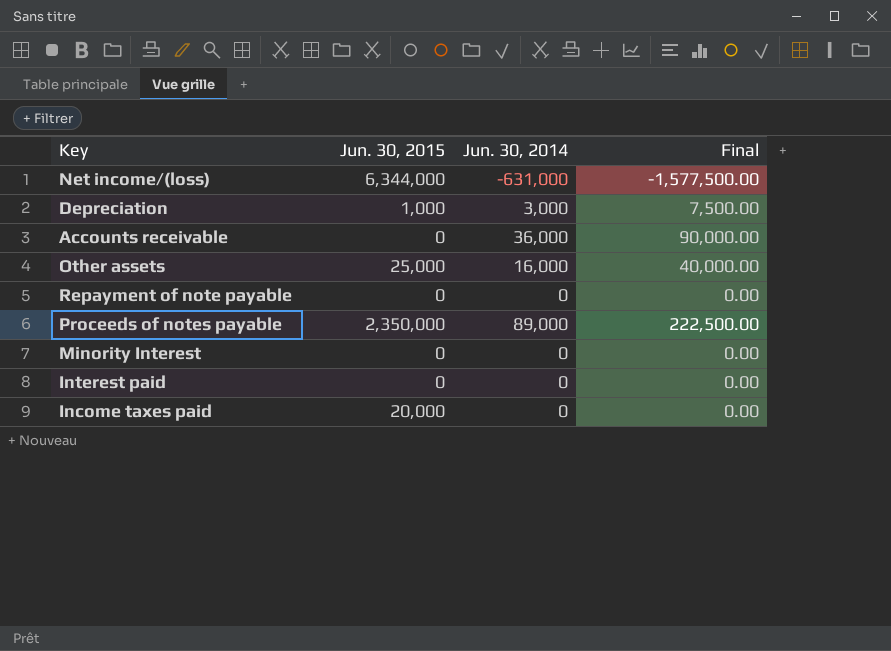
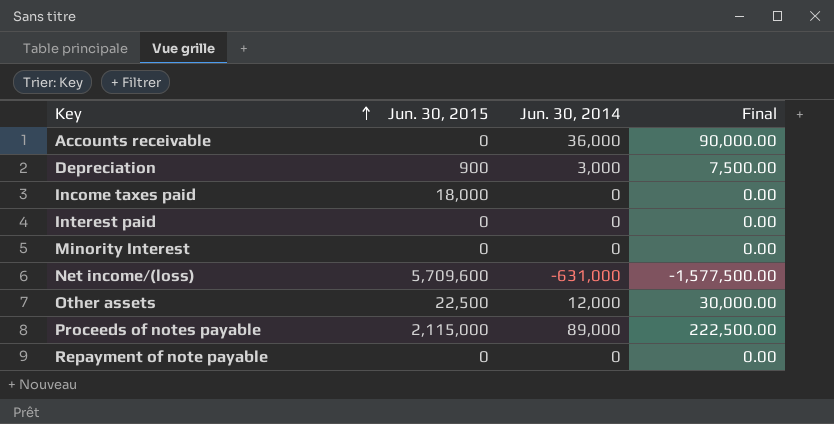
row order: none -> Key ascending
Depreciation | Jun. 30, 2015: 1,000 -> 900
Income taxes paid | Jun. 30, 2015: 20,000 -> 18,000
Net income/(loss) | Jun. 30, 2015: 6,344,000 -> 5,709,600
Other assets | Jun. 30, 2015: 25,000 -> 22,500
Other assets | Jun. 30, 2014: 16,000 -> 12,000
Other assets | Final: 40,000.00 -> 30,000.00
Proceeds of notes payable | Jun. 30, 2015: 2,350,000 -> 2,115,000

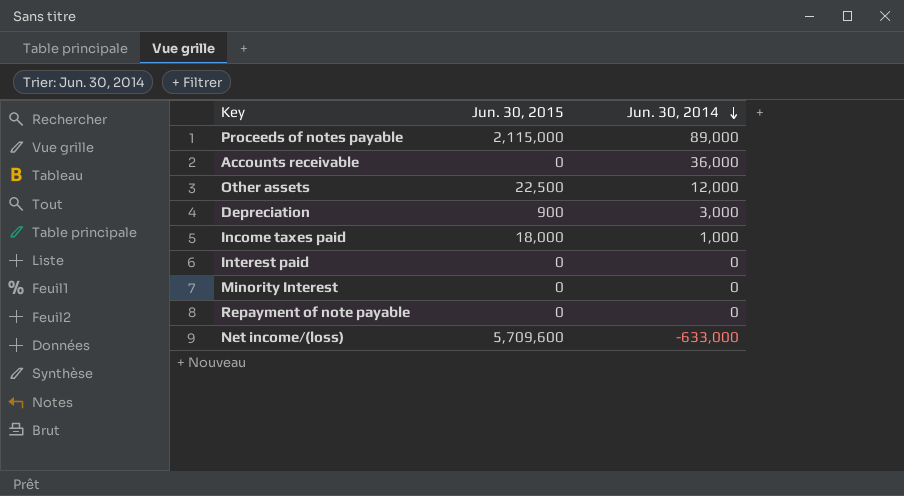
row order: Key ascending -> Jun. 30, 2014 descending
column Final | formula: [Jun. 30, 2014] * 2.5 -> none
Income taxes paid | Jun. 30, 2014: 0 -> 1,000
Net income/(loss) | Jun. 30, 2014: -631,000 -> -633,000

